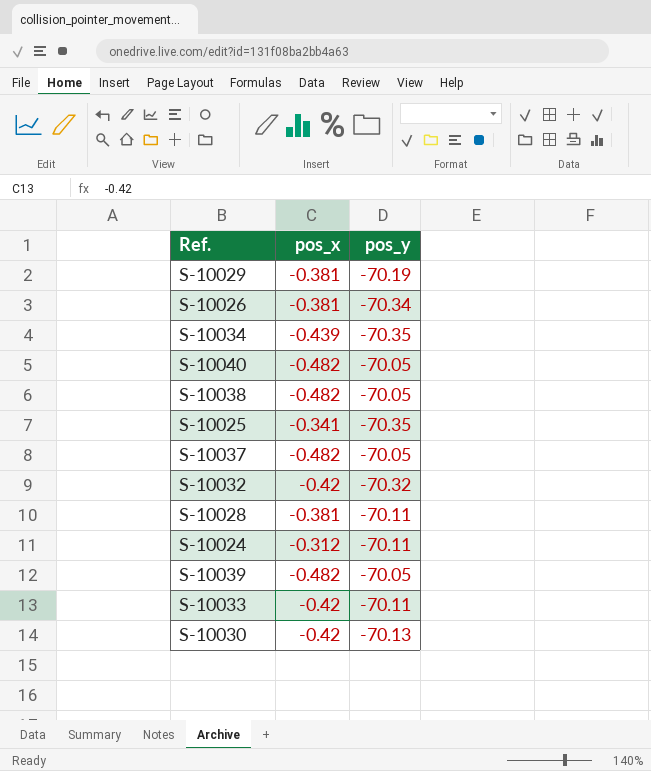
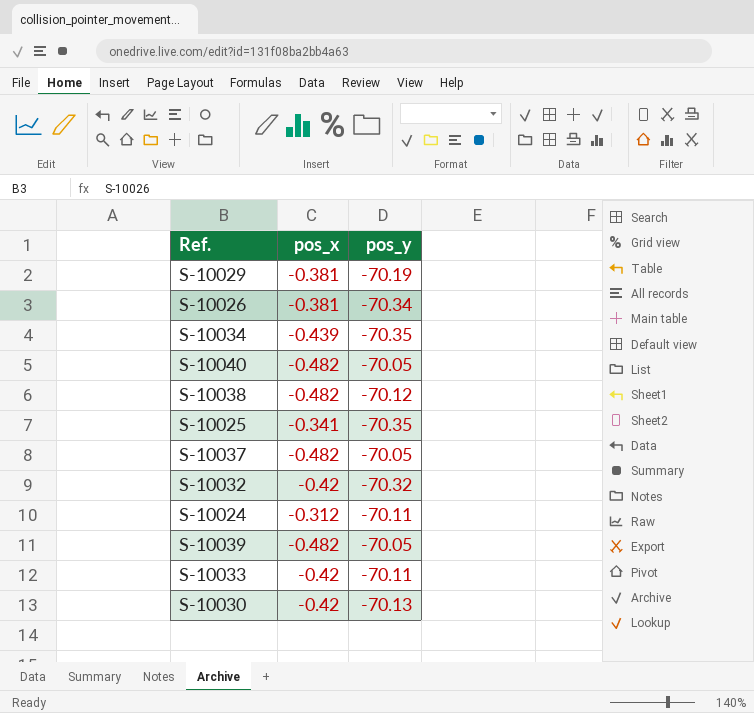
row S-10028: -0.381 | -70.11 -> none
S-10038 | pos_y: -70.05 -> -70.12

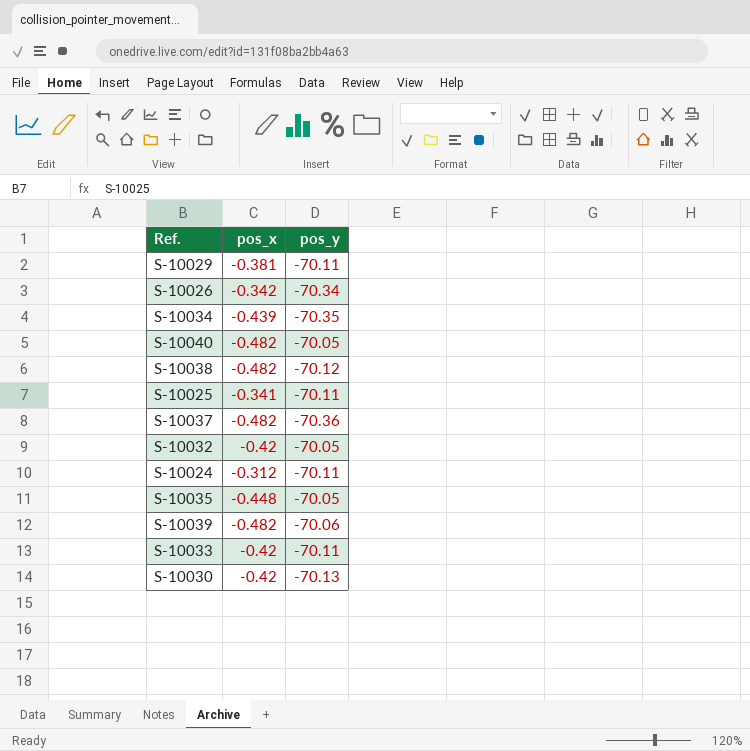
S-10029 | pos_y: -70.19 -> -70.11
S-10026 | pos_x: -0.381 -> -0.342
S-10025 | pos_y: -70.35 -> -70.11
S-10037 | pos_y: -70.05 -> -70.36
S-10032 | pos_y: -70.32 -> -70.05
row S-10035: none -> -0.448 | -70.05
S-10039 | pos_y: -70.05 -> -70.06

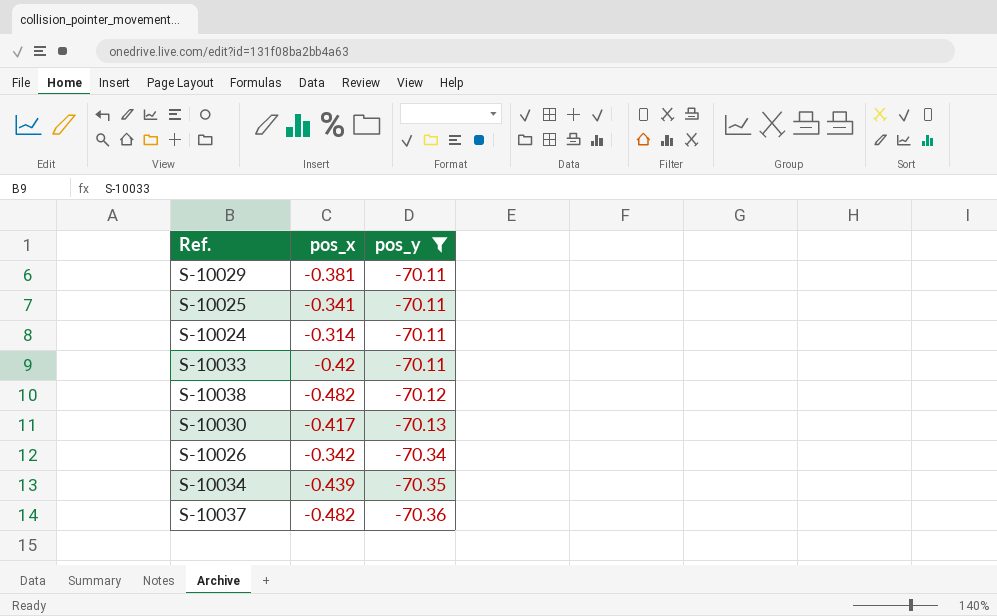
filter: none -> pos_y <= -70.11
row order: none -> pos_y descending
S-10024 | pos_x: -0.312 -> -0.314
S-10030 | pos_x: -0.42 -> -0.417

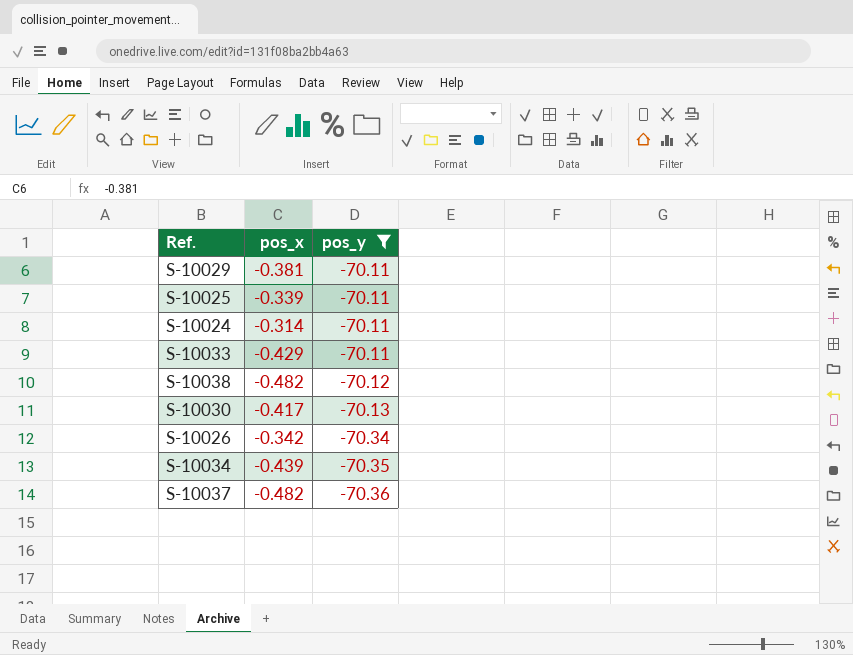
S-10025 | pos_x: -0.341 -> -0.339
S-10033 | pos_x: -0.42 -> -0.429

